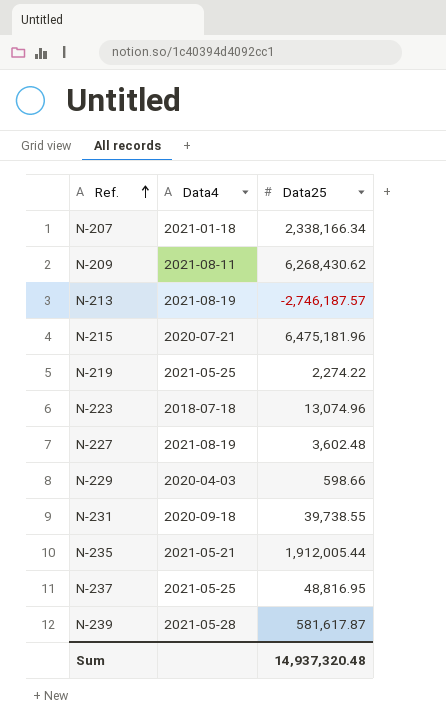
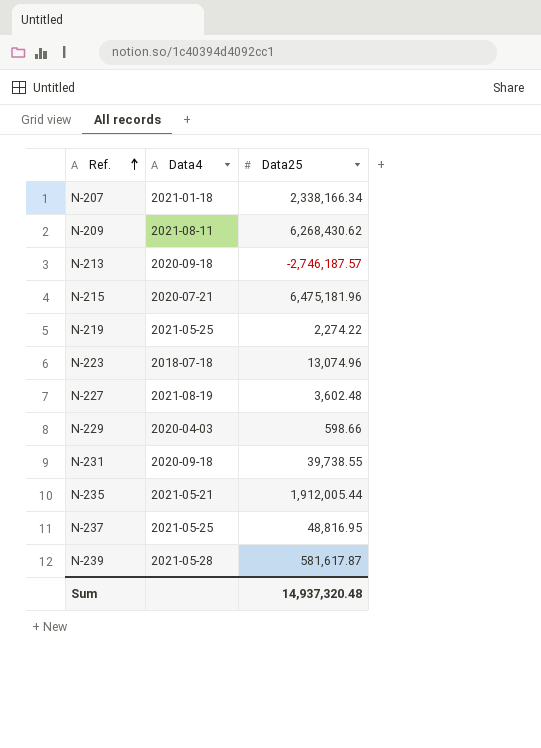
N-213 | Data4: 2021-08-19 -> 2020-09-18

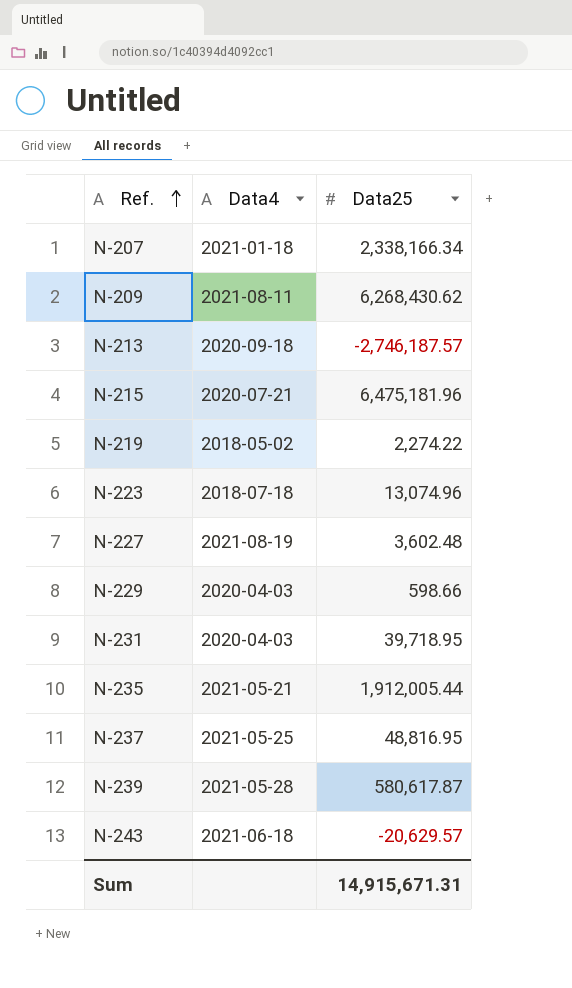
N-219 | Data4: 2021-05-25 -> 2018-05-02
N-231 | Data4: 2020-09-18 -> 2020-04-03
N-231 | Data25: 39,738.55 -> 39,718.95
N-239 | Data25: 581,617.87 -> 580,617.87
row N-243: none -> 2021-06-18 | -20,629.57
Sum | Data25: 14,937,320.48 -> 14,915,671.31

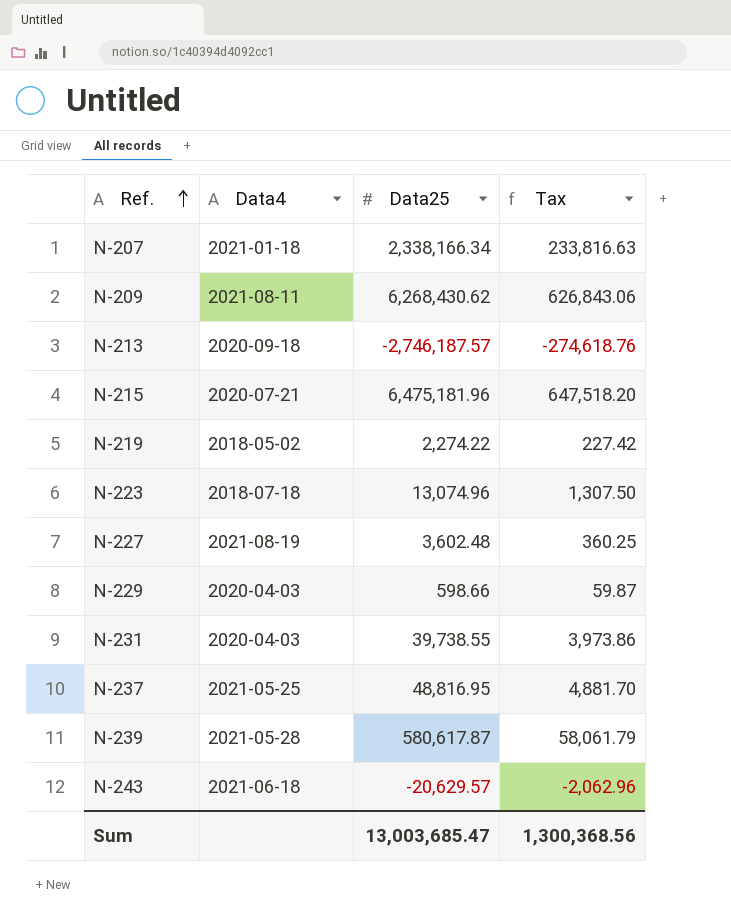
column Tax | formula: none -> [Data25] * 0.1
row N-235: 2021-05-21 | 1,912,005.44 -> none
N-231 | Data25: 39,718.95 -> 39,738.55
Sum | Data25: 14,915,671.31 -> 13,003,685.47

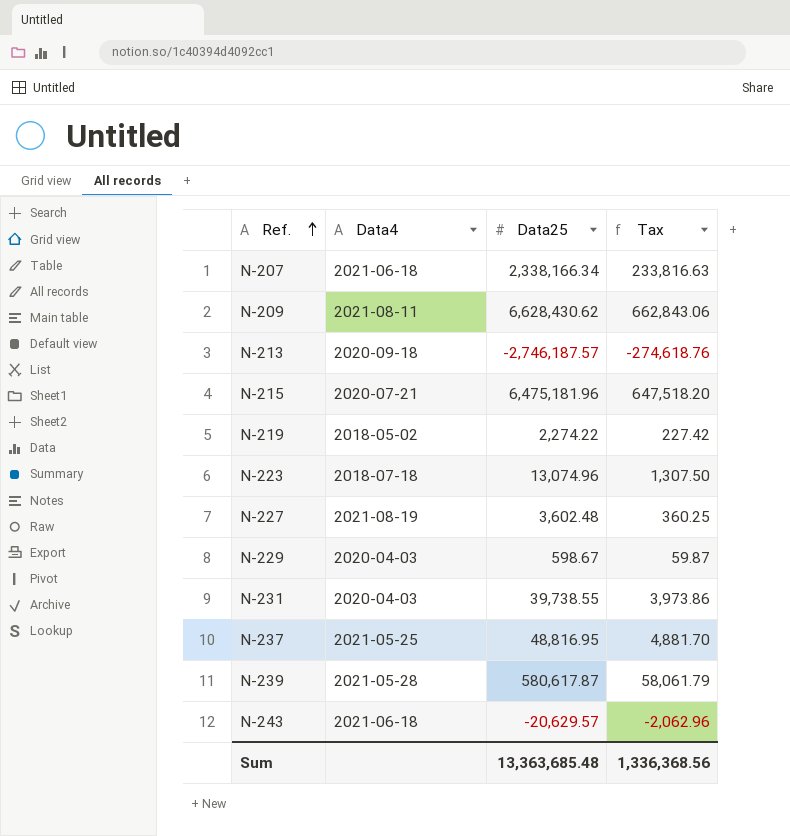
N-207 | Data4: 2021-01-18 -> 2021-06-18
N-209 | Data25: 6,268,430.62 -> 6,628,430.62
N-209 | Tax: 626,843.06 -> 662,843.06
N-229 | Data25: 598.66 -> 598.67
Sum | Data25: 13,003,685.47 -> 13,363,685.48
Sum | Tax: 1,300,368.56 -> 1,336,368.56

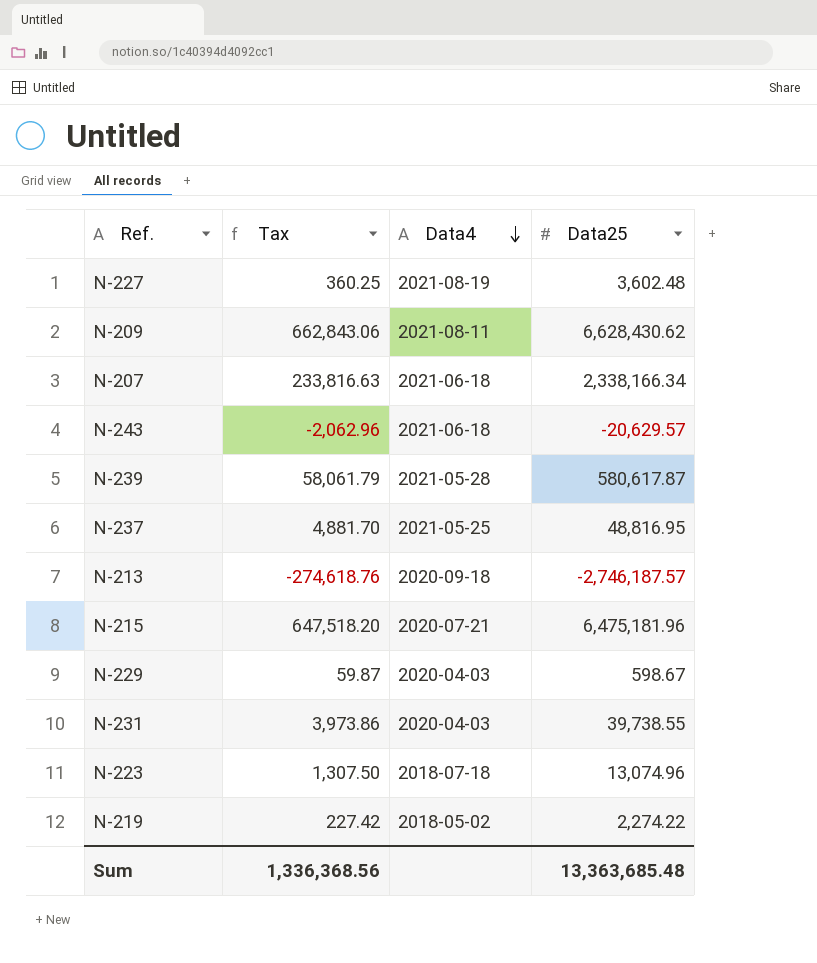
row order: Ref. ascending -> Data4 descending
column Tax | position: 4 -> 2

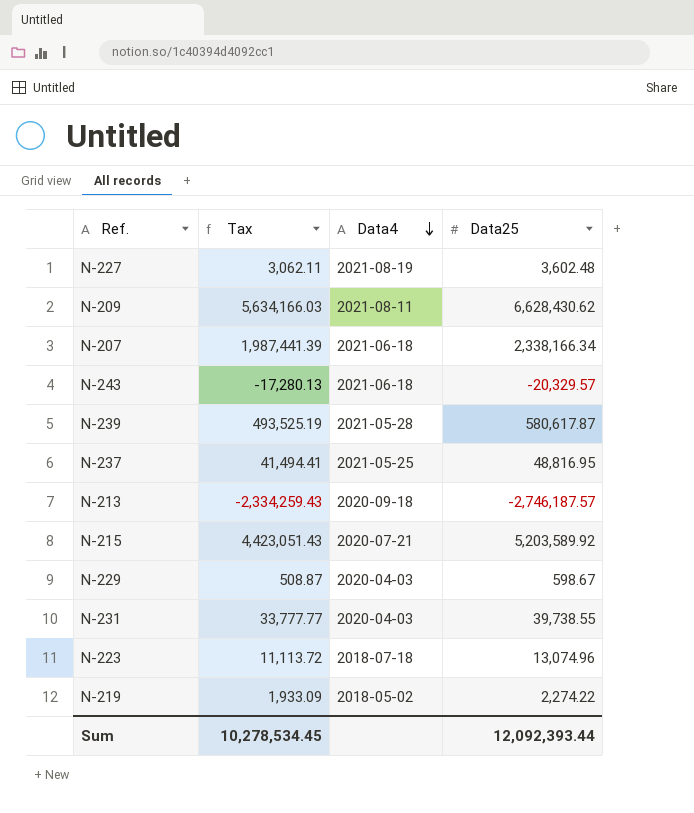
column Tax | formula: [Data25] * 0.1 -> [Data25] * 0.85
N-243 | Data25: -20,629.57 -> -20,329.57
N-215 | Data25: 6,475,181.96 -> 5,203,589.92
Sum | Tax: 1,336,368.56 -> 10,278,534.45
Sum | Data25: 13,363,685.48 -> 12,092,393.44

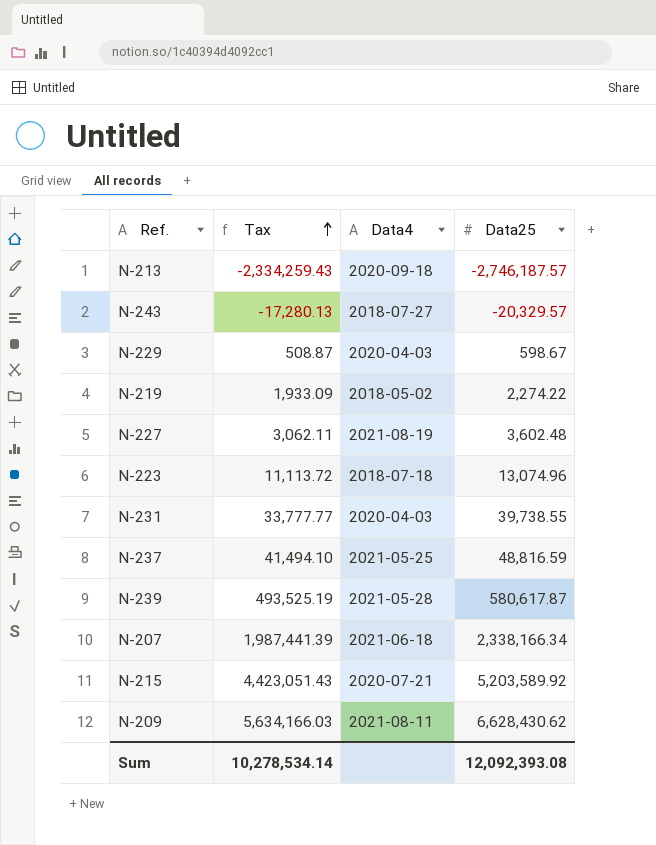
row order: Data4 descending -> Tax ascending
N-243 | Data4: 2021-06-18 -> 2018-07-27
N-237 | Tax: 41,494.41 -> 41,494.10
N-237 | Data25: 48,816.95 -> 48,816.59
Sum | Tax: 10,278,534.45 -> 10,278,534.14
Sum | Data25: 12,092,393.44 -> 12,092,393.08

